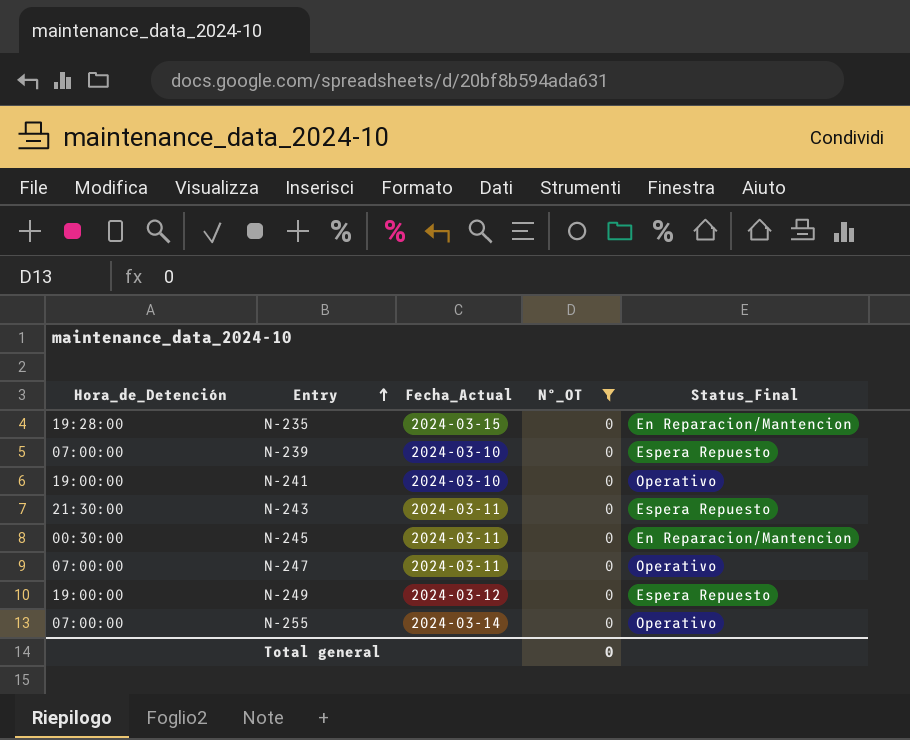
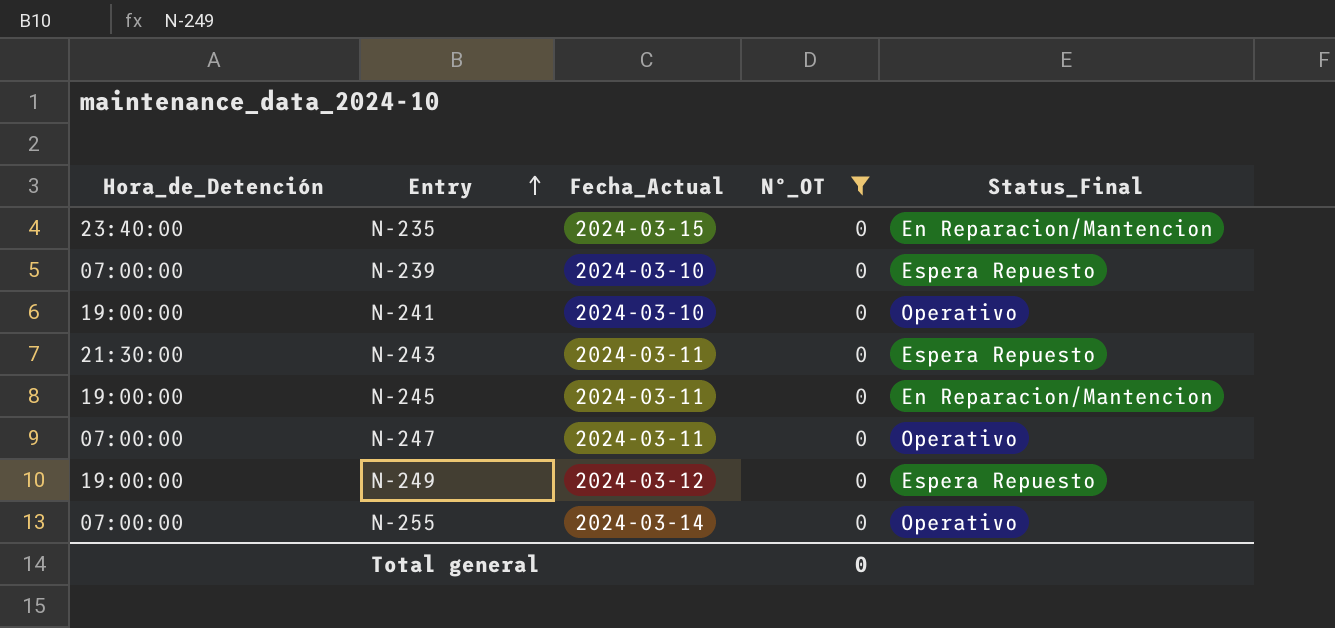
N-235 | Hora_de_Detención: 19:28:00 -> 23:40:00
N-245 | Hora_de_Detención: 00:30:00 -> 19:00:00

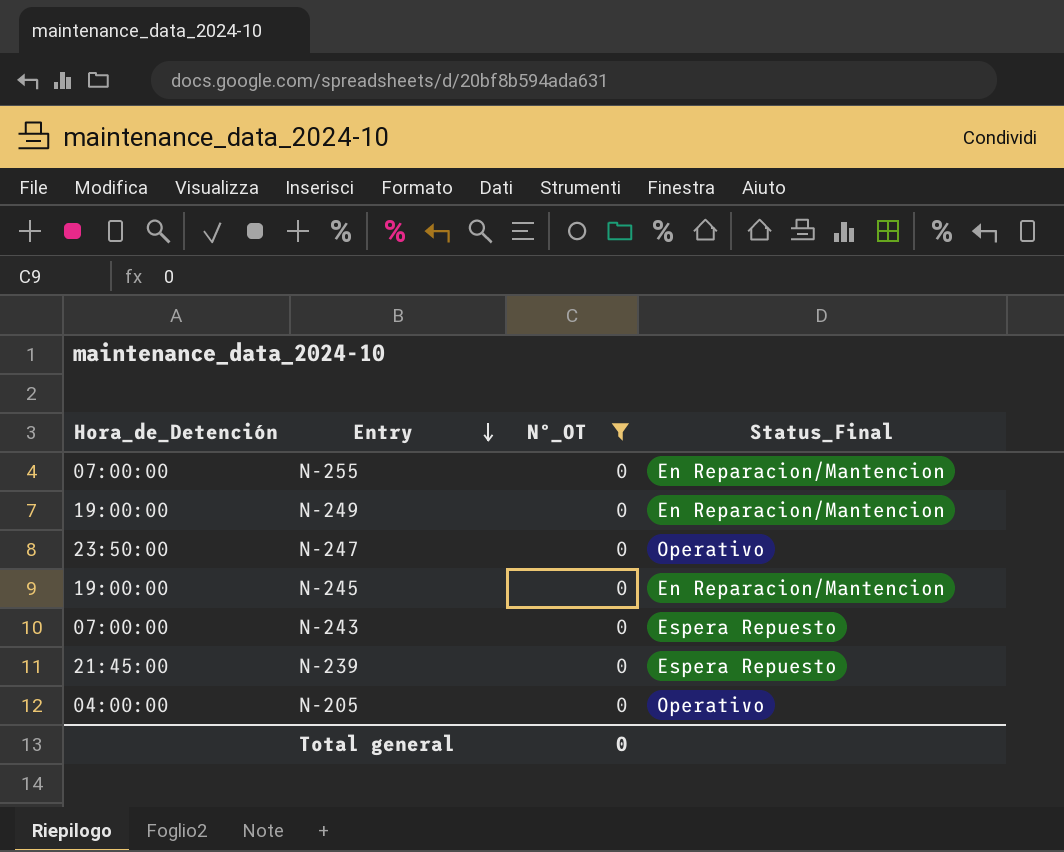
row order: Entry ascending -> Entry descending
column Fecha_Actual | position: 3 -> none
row N-235: 23:40:00 | 2024-03-15 | 0 | En Reparacion/Mantencion -> none
row N-241: 19:00:00 | 2024-03-10 | 0 | Operativo -> none
N-255 | Status_Final: Operativo -> En Reparacion/Mantencion
N-249 | Status_Final: Espera Repuesto -> En Reparacion/Mantencion
N-247 | Hora_de_Detención: 07:00:00 -> 23:50:00
N-243 | Hora_de_Detención: 21:30:00 -> 07:00:00
N-239 | Hora_de_Detención: 07:00:00 -> 21:45:00
row N-205: none -> 04:00:00 | 0 | Operativo

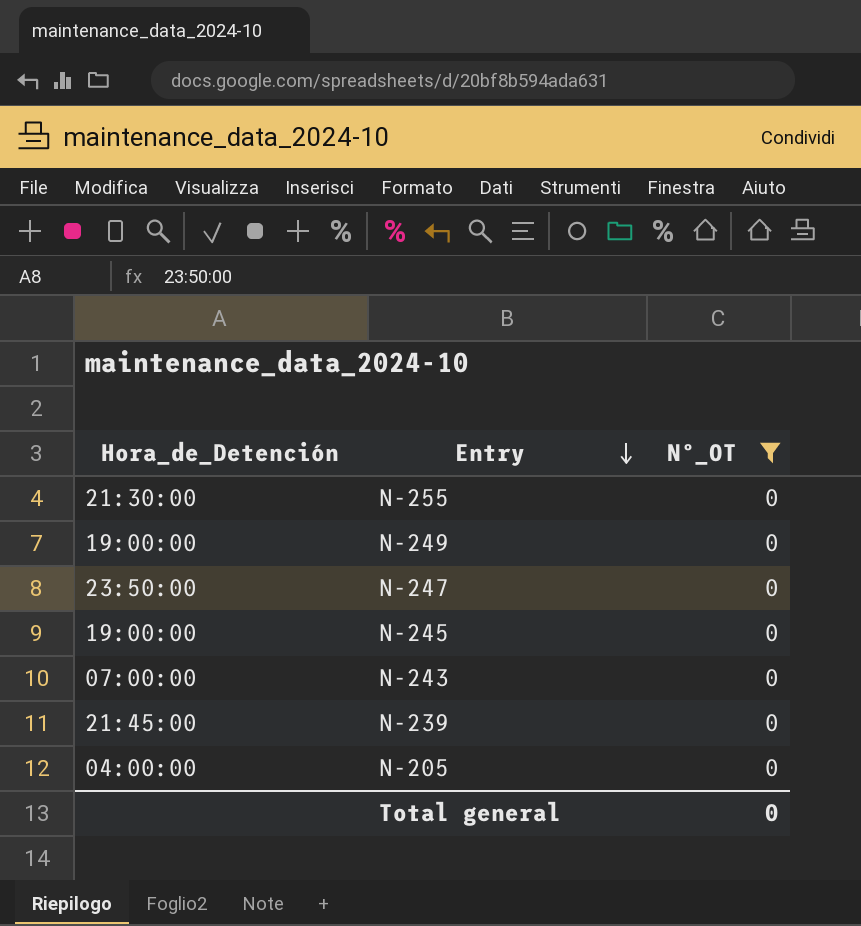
column Status_Final | position: 4 -> none
N-255 | Hora_de_Detención: 07:00:00 -> 21:30:00

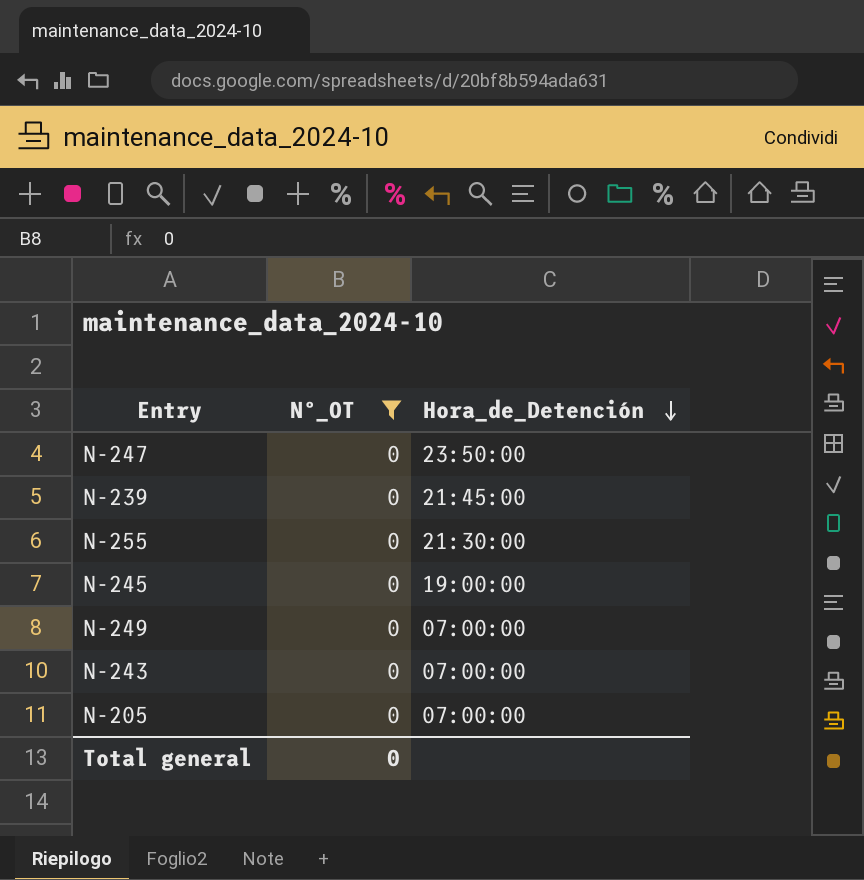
row order: Entry descending -> Hora_de_Detención descending
column Hora_de_Detención | position: 1 -> 3
N-249 | Hora_de_Detención: 19:00:00 -> 07:00:00
N-205 | Hora_de_Detención: 04:00:00 -> 07:00:00

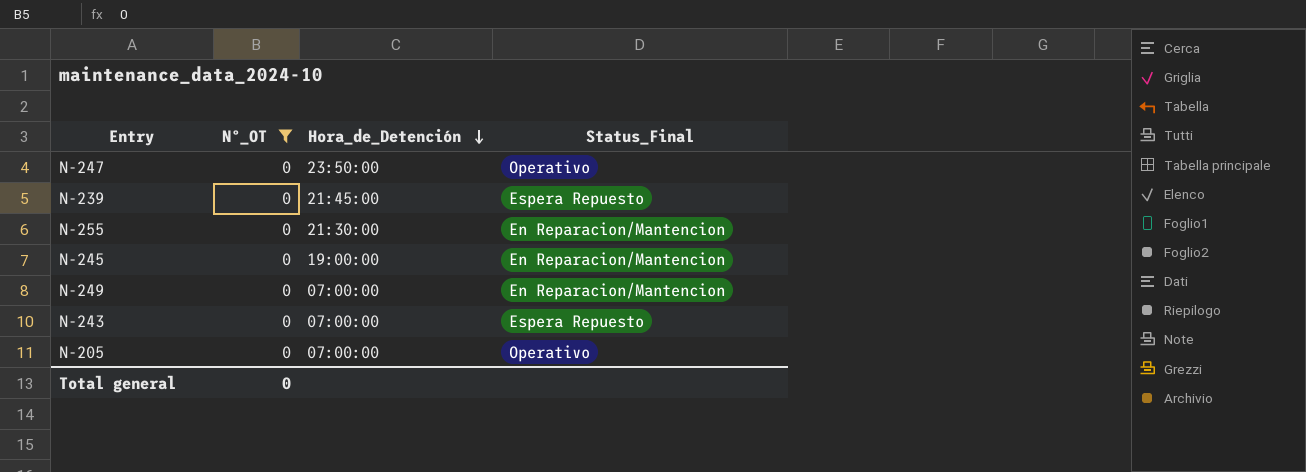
column Status_Final | position: none -> 4

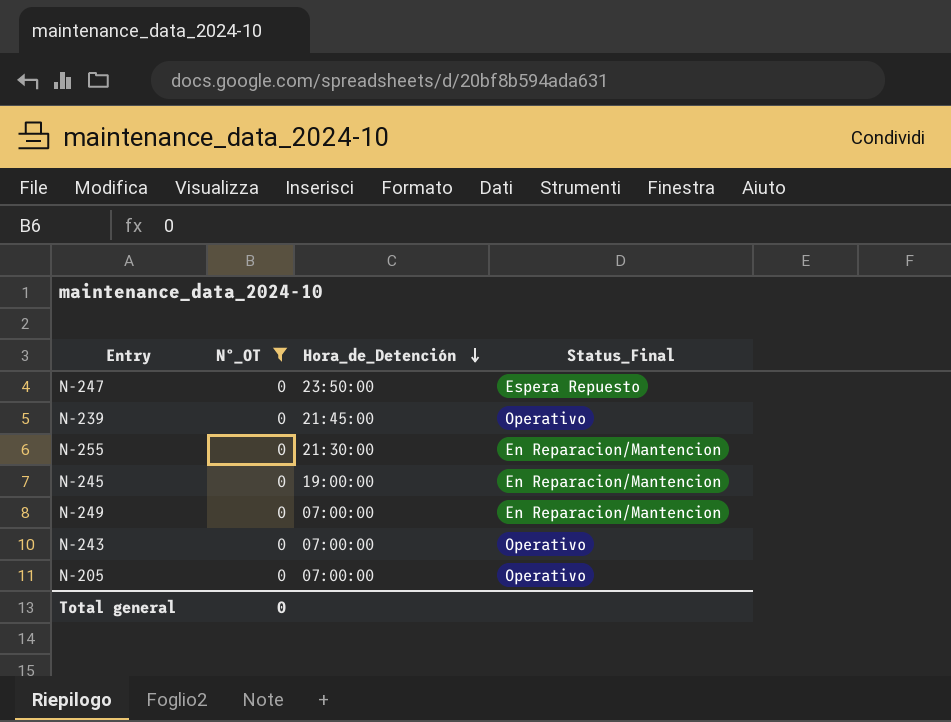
N-247 | Status_Final: Operativo -> Espera Repuesto
N-239 | Status_Final: Espera Repuesto -> Operativo
N-243 | Status_Final: Espera Repuesto -> Operativo

